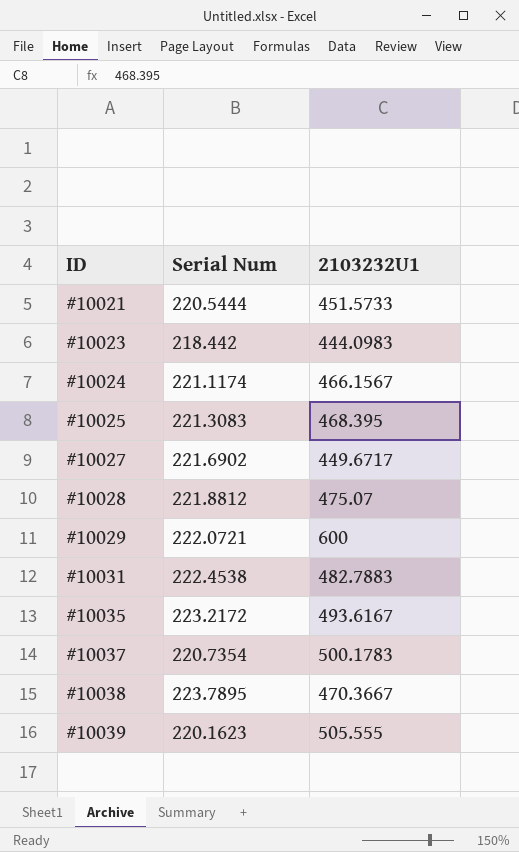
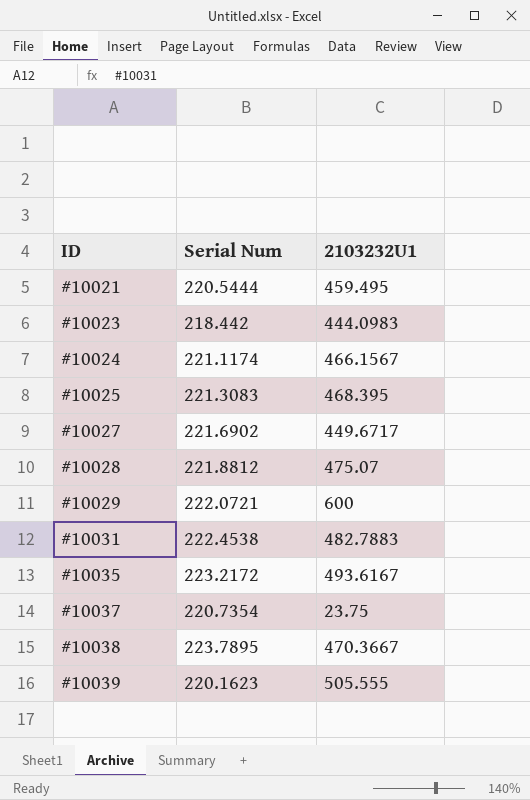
#10021 | 2103232U1: 451.5733 -> 459.495
#10037 | 2103232U1: 500.1783 -> 23.75

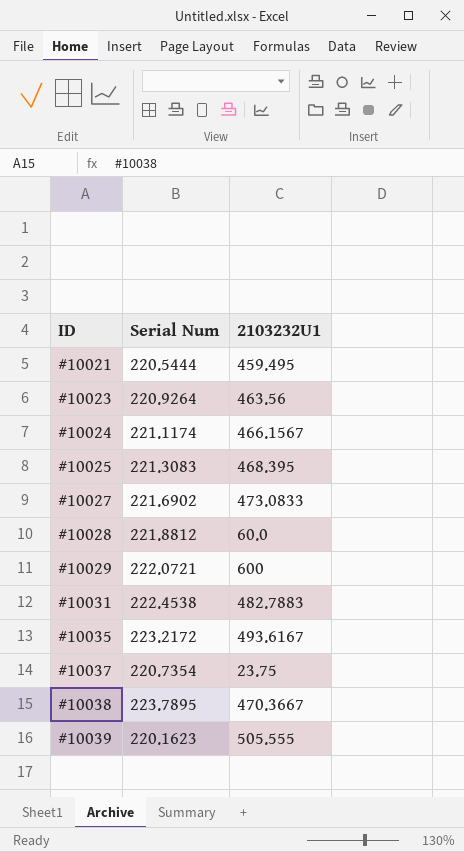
#10023 | Serial Num: 218.442 -> 220.9264
#10023 | 2103232U1: 444.0983 -> 463.56
#10027 | 2103232U1: 449.6717 -> 473.0833
#10028 | 2103232U1: 475.07 -> 60.0

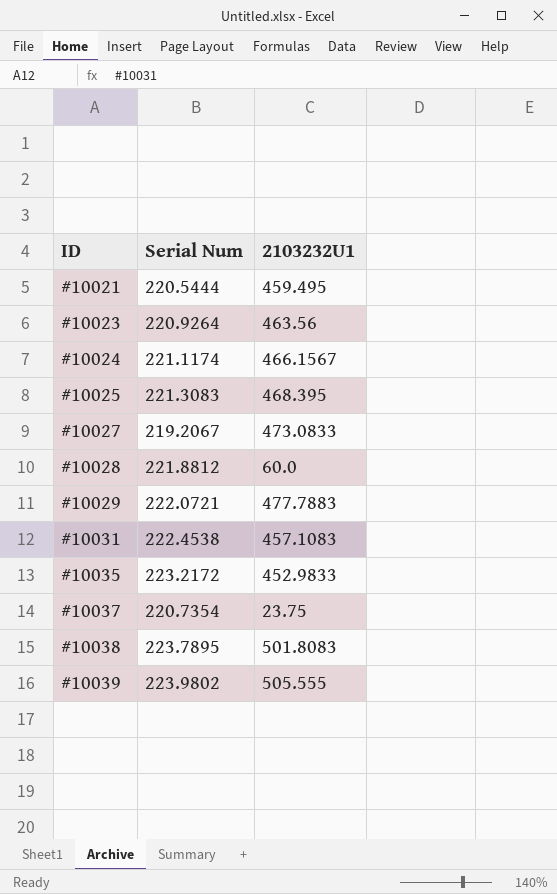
#10027 | Serial Num: 221.6902 -> 219.2067
#10029 | 2103232U1: 600 -> 477.7883
#10031 | 2103232U1: 482.7883 -> 457.1083
#10035 | 2103232U1: 493.6167 -> 452.9833
#10038 | 2103232U1: 470.3667 -> 501.8083
#10039 | Serial Num: 220.1623 -> 223.9802

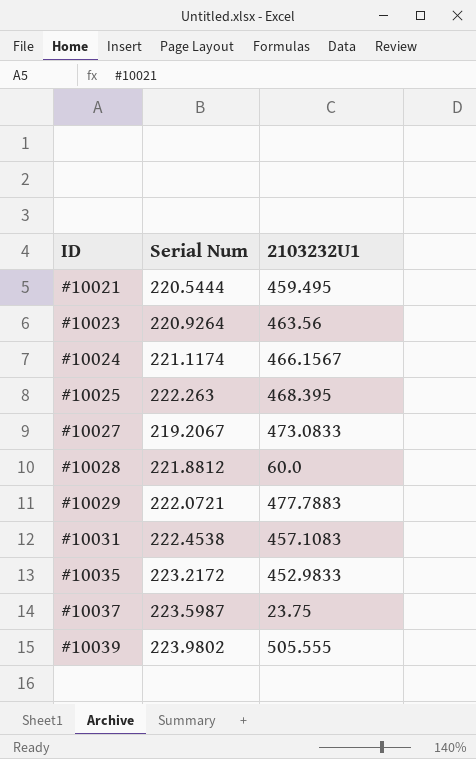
row #10038: 223.7895 | 501.8083 -> none
#10025 | Serial Num: 221.3083 -> 222.263
#10037 | Serial Num: 220.7354 -> 223.5987

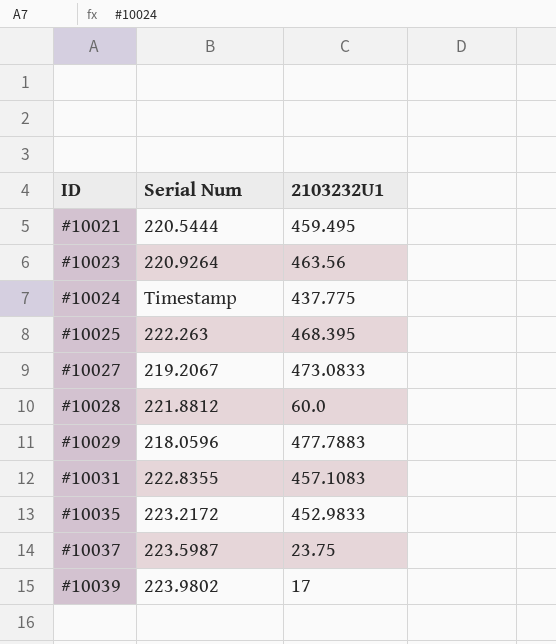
#10024 | Serial Num: 221.1174 -> Timestamp
#10024 | 2103232U1: 466.1567 -> 437.775
#10029 | Serial Num: 222.0721 -> 218.0596
#10031 | Serial Num: 222.4538 -> 222.8355
#10039 | 2103232U1: 505.555 -> 17

